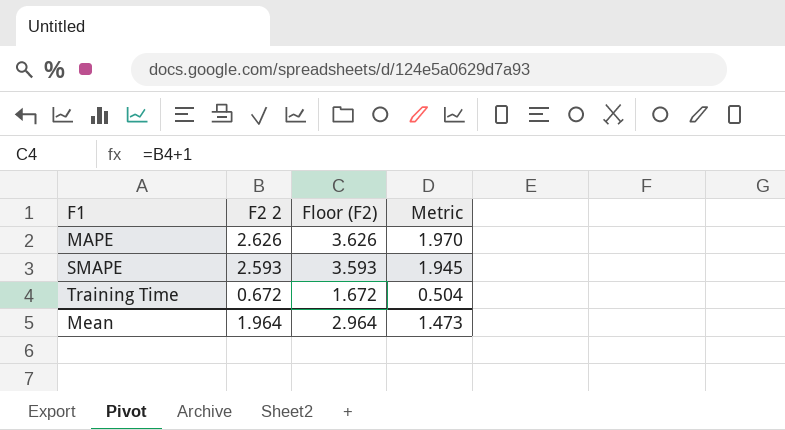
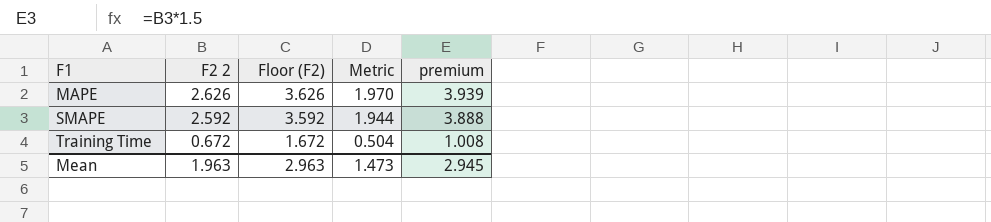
column premium | formula: none -> [F2 2] * 1.5
SMAPE | F2 2: 2.593 -> 2.592
SMAPE | Floor (F2): 3.593 -> 3.592
SMAPE | Metric: 1.945 -> 1.944
Mean | F2 2: 1.964 -> 1.963
Mean | Floor (F2): 2.964 -> 2.963

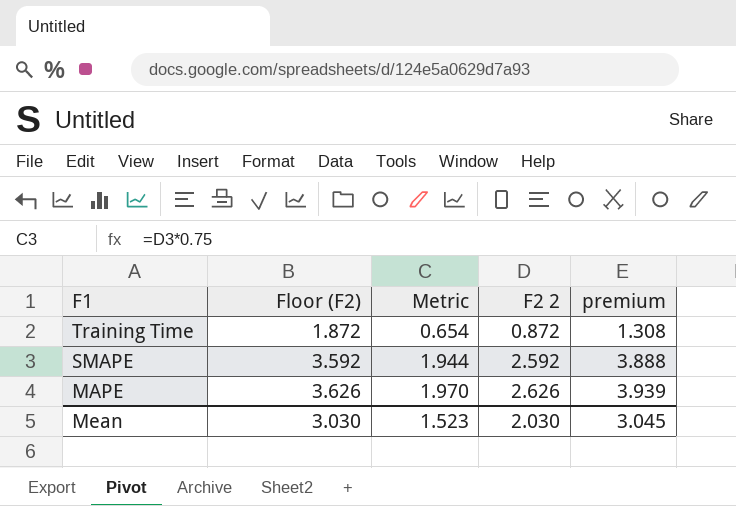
row order: F1 ascending -> F1 descending
column F2 2 | position: 2 -> 4
Training Time | Floor (F2): 1.672 -> 1.872
Training Time | Metric: 0.504 -> 0.654
Training Time | F2 2: 0.672 -> 0.872
Training Time | premium: 1.008 -> 1.308
Mean | Floor (F2): 2.963 -> 3.030
Mean | Metric: 1.473 -> 1.523
Mean | F2 2: 1.963 -> 2.030
Mean | premium: 2.945 -> 3.045

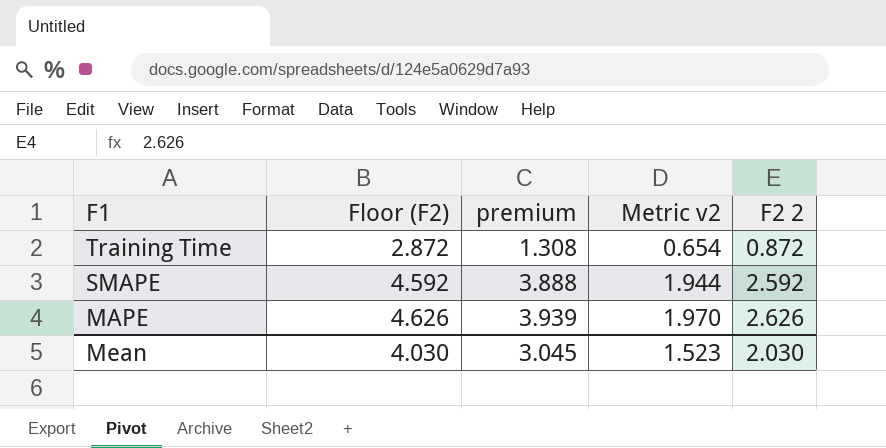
column Floor (F2) | formula: [F2 2] + 1 -> [F2 2] + 2
column premium | position: 5 -> 3
column name: Metric -> Metric v2
Mean | Floor (F2): 3.030 -> 4.030

